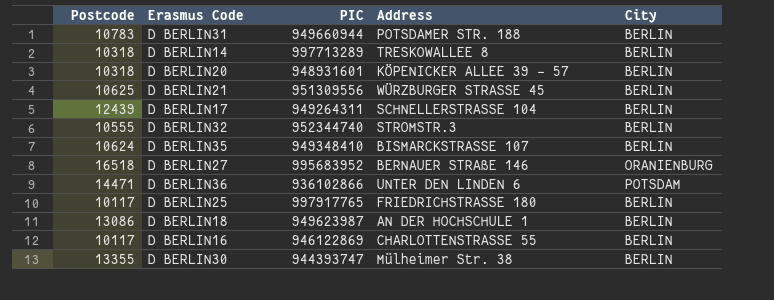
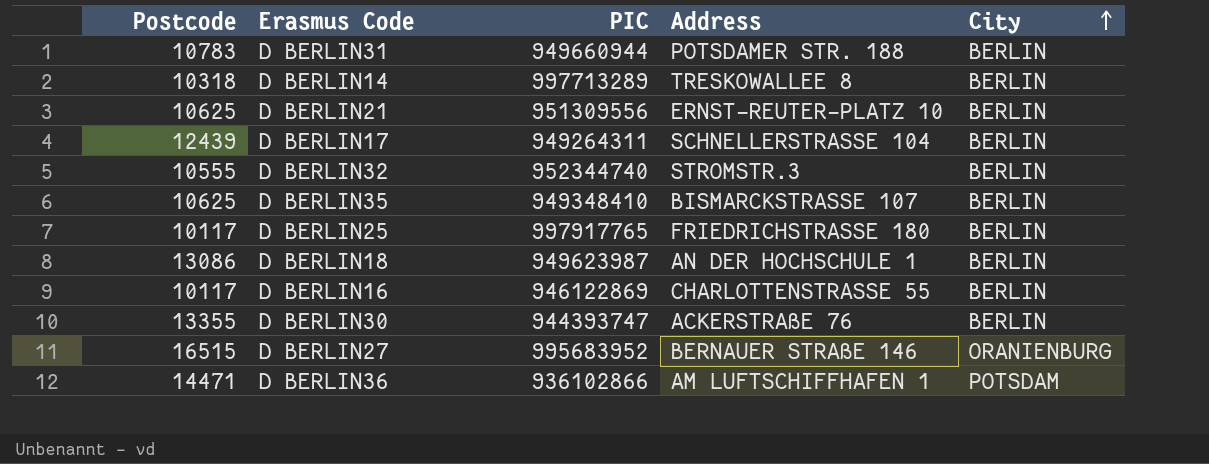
row order: none -> City ascending
row D BERLIN20: 10318 | 948931601 | KÖPENICKER ALLEE 39 - 57 | BERLIN -> none
D BERLIN21 | Address: WÜRZBURGER STRASSE 45 -> ERNST-REUTER-PLATZ 10
D BERLIN35 | Postcode: 10624 -> 10625
D BERLIN30 | Address: Mülheimer Str. 38 -> ACKERSTRAßE 76
D BERLIN27 | Postcode: 16518 -> 16515
D BERLIN36 | Address: UNTER DEN LINDEN 6 -> AM LUFTSCHIFFHAFEN 1

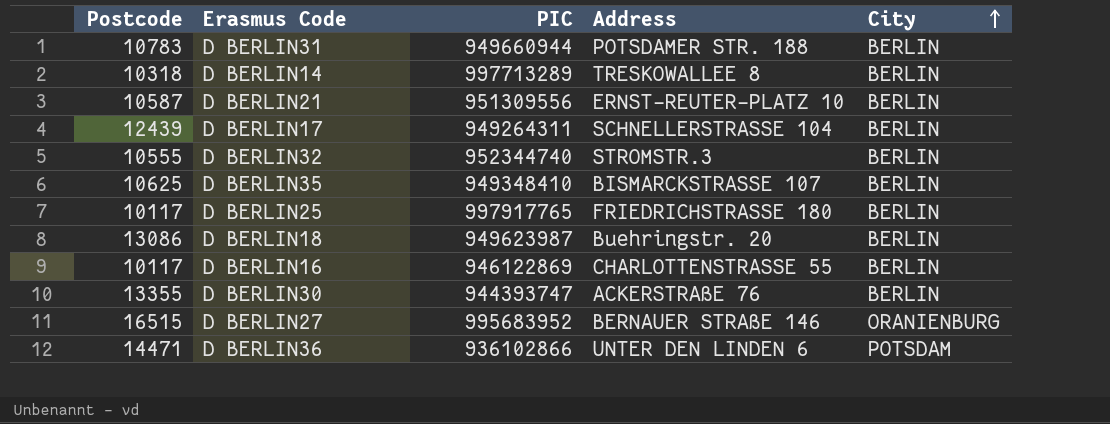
D BERLIN21 | Postcode: 10625 -> 10587
D BERLIN18 | Address: AN DER HOCHSCHULE 1 -> Buehringstr. 20
D BERLIN36 | Address: AM LUFTSCHIFFHAFEN 1 -> UNTER DEN LINDEN 6

